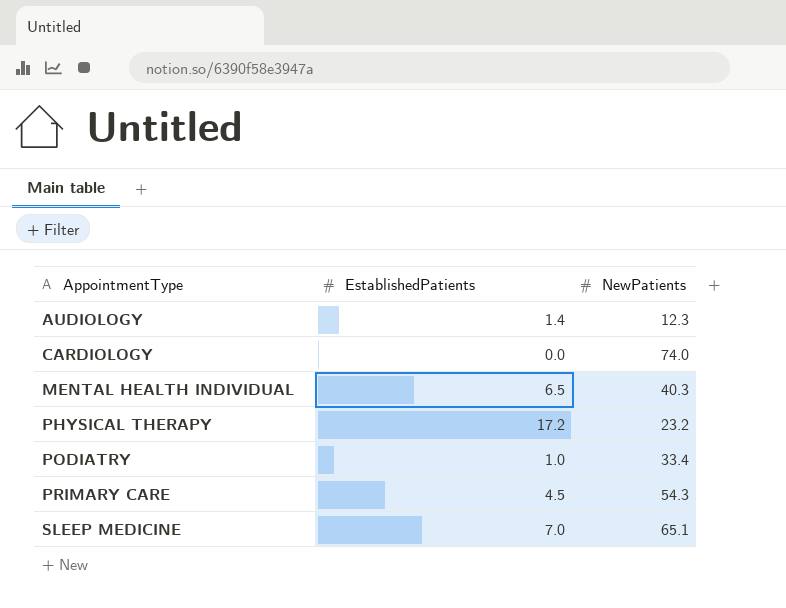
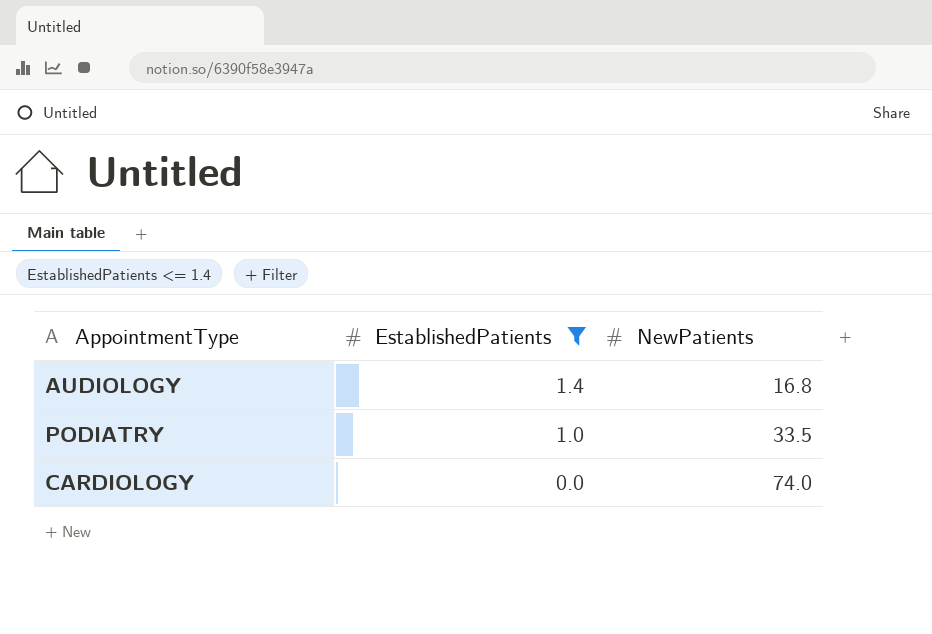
filter: none -> EstablishedPatients <= 1.4
row order: AppointmentType ascending -> EstablishedPatients descending
AUDIOLOGY | NewPatients: 12.3 -> 16.8
PODIATRY | NewPatients: 33.4 -> 33.5

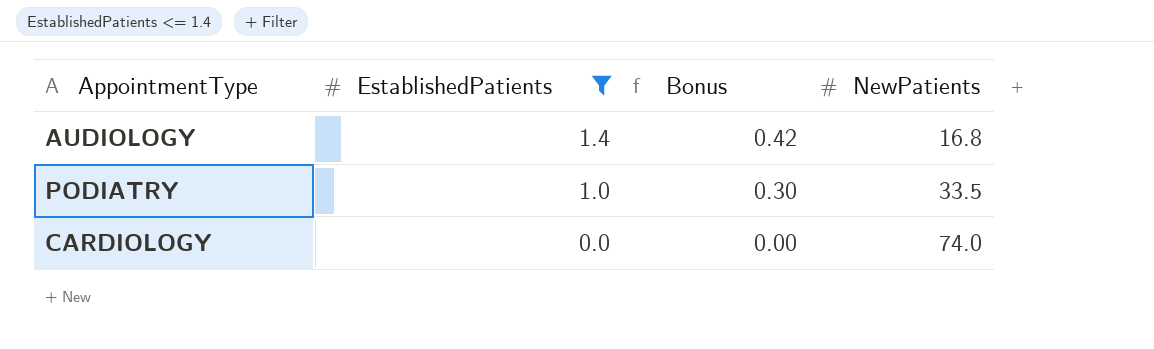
column Bonus | formula: none -> [EstablishedPatients] * 0.3

